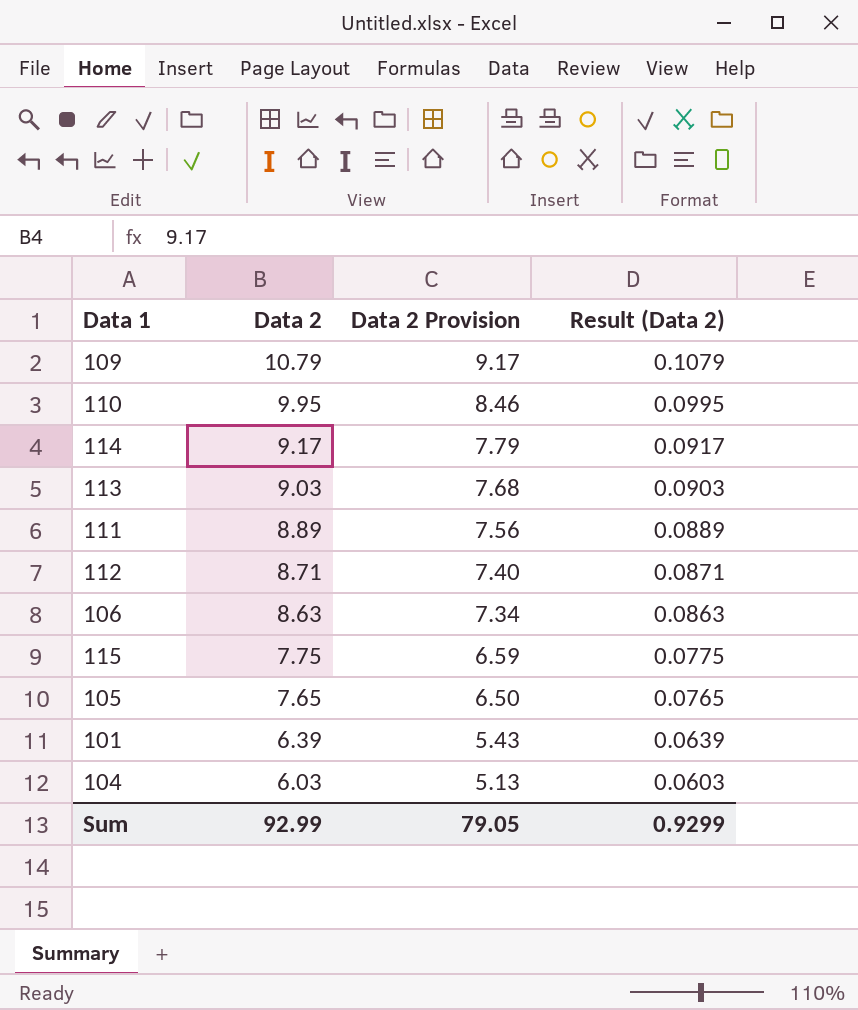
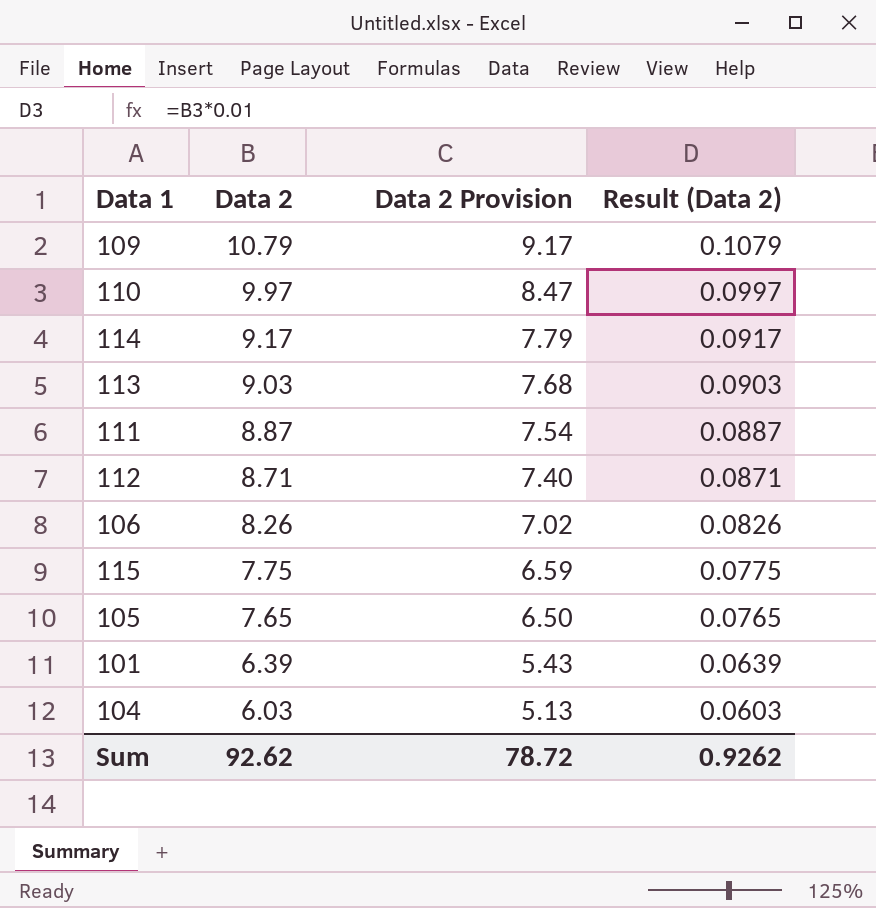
110 | Data 2: 9.95 -> 9.97
110 | Data 2 Provision: 8.46 -> 8.47
110 | Result (Data 2): 0.0995 -> 0.0997
111 | Data 2: 8.89 -> 8.87
111 | Data 2 Provision: 7.56 -> 7.54
111 | Result (Data 2): 0.0889 -> 0.0887
106 | Data 2: 8.63 -> 8.26
106 | Data 2 Provision: 7.34 -> 7.02
106 | Result (Data 2): 0.0863 -> 0.0826
Sum | Data 2: 92.99 -> 92.62
Sum | Data 2 Provision: 79.05 -> 78.72
Sum | Result (Data 2): 0.9299 -> 0.9262

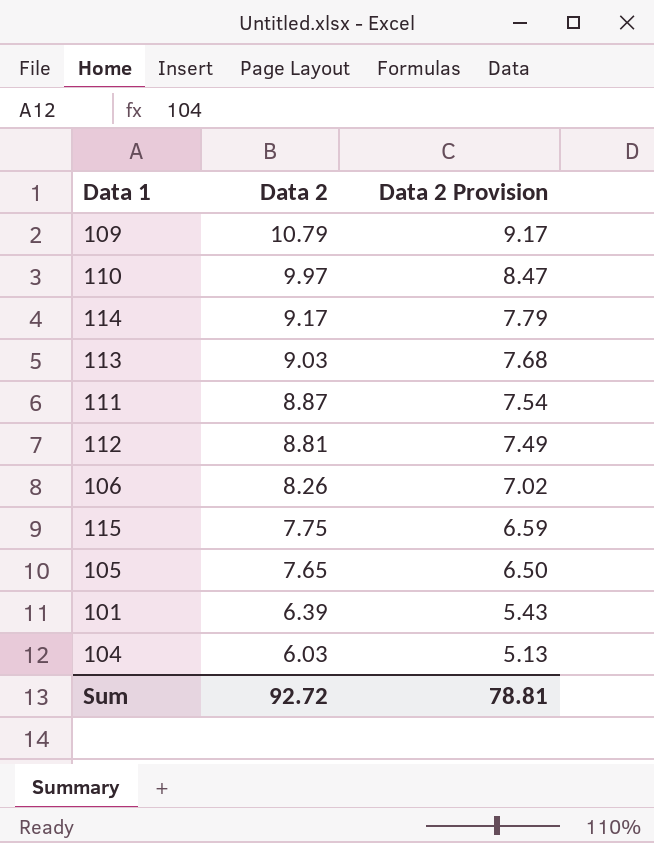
column Result (Data 2) | formula: [Data 2] * 0.01 -> none
112 | Data 2: 8.71 -> 8.81
112 | Data 2 Provision: 7.40 -> 7.49
Sum | Data 2: 92.62 -> 92.72
Sum | Data 2 Provision: 78.72 -> 78.81

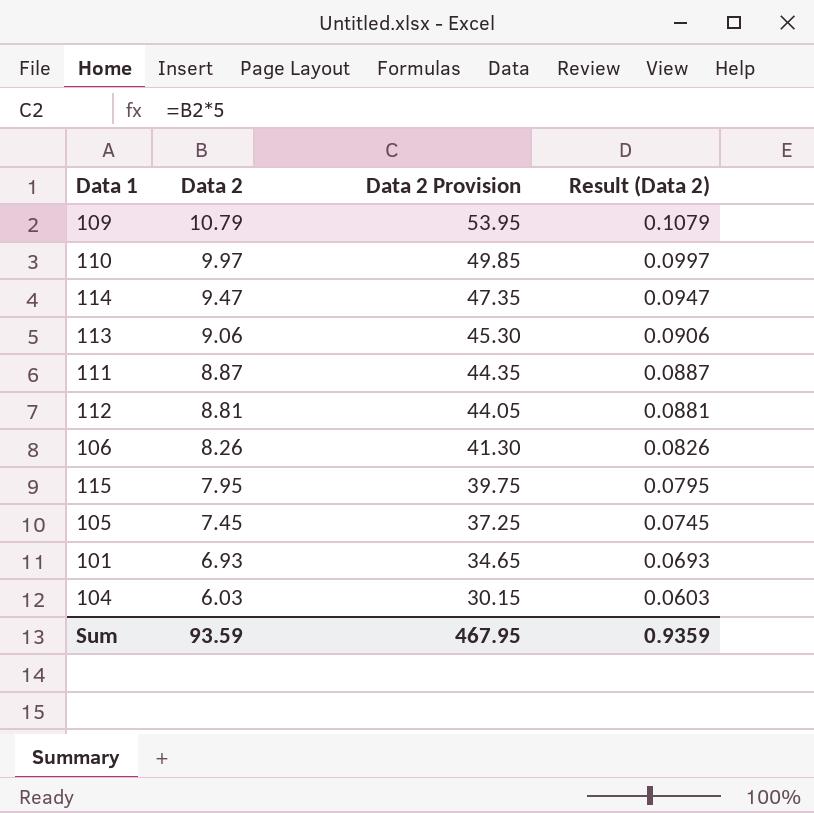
column Data 2 Provision | formula: [Data 2] * 0.85 -> [Data 2] * 5
column Result (Data 2) | formula: none -> [Data 2] * 0.01
114 | Data 2: 9.17 -> 9.47
113 | Data 2: 9.03 -> 9.06
115 | Data 2: 7.75 -> 7.95
105 | Data 2: 7.65 -> 7.45
101 | Data 2: 6.39 -> 6.93
Sum | Data 2: 92.72 -> 93.59
Sum | Data 2 Provision: 78.81 -> 467.95

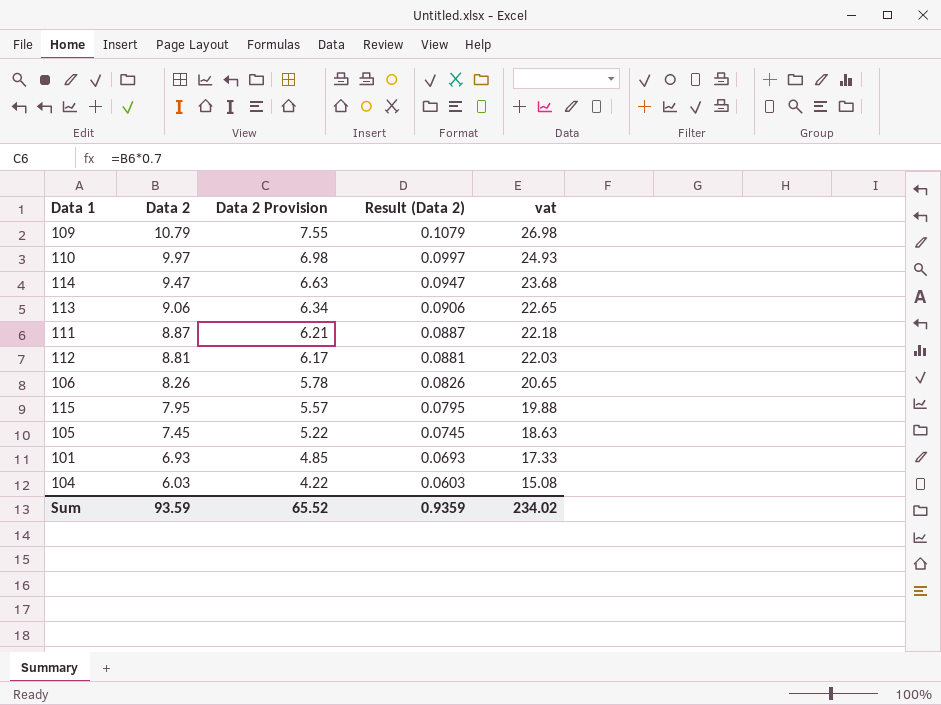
column Data 2 Provision | formula: [Data 2] * 5 -> [Data 2] * 0.7
column vat | formula: none -> [Data 2] * 2.5
Sum | Data 2 Provision: 467.95 -> 65.52

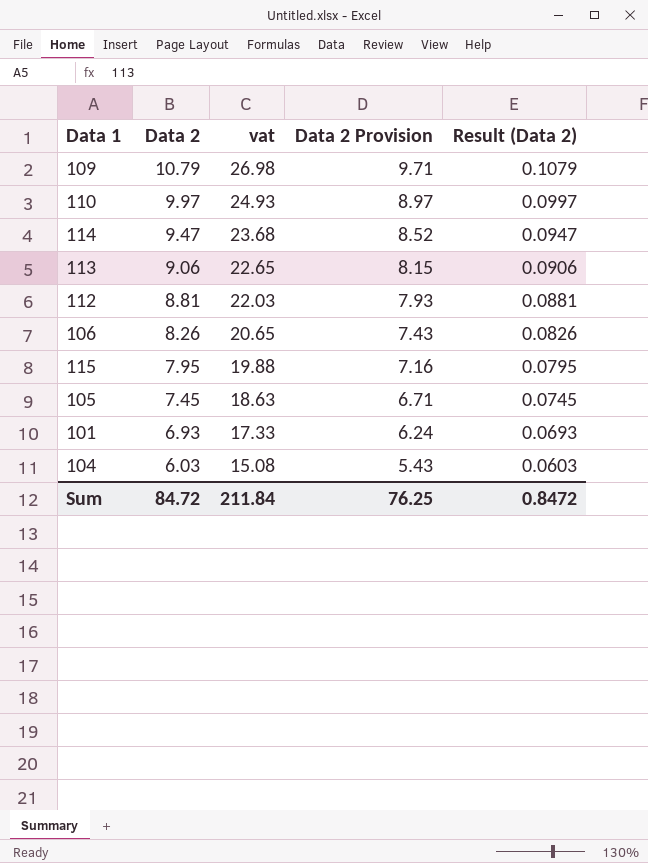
column vat | position: 5 -> 3
column Data 2 Provision | formula: [Data 2] * 0.7 -> [Data 2] * 0.9
row 111: 8.87 | 6.21 | 0.0887 | 22.18 -> none
Sum | Data 2: 93.59 -> 84.72
Sum | vat: 234.02 -> 211.84
Sum | Data 2 Provision: 65.52 -> 76.25
Sum | Result (Data 2): 0.9359 -> 0.8472

